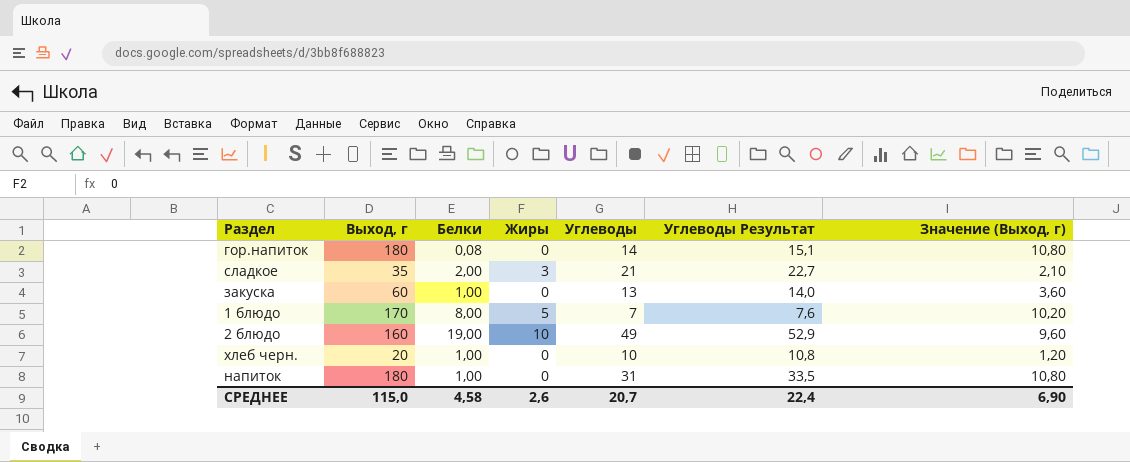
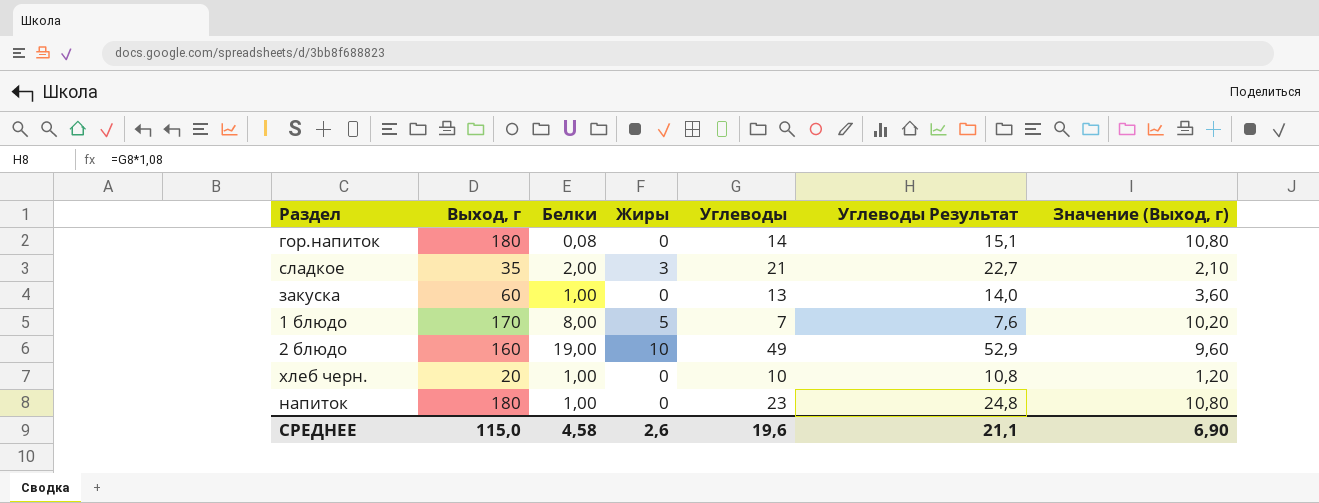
напиток | Углеводы: 31 -> 23
напиток | Углеводы Результат: 33,5 -> 24,8
СРЕДНЕЕ | Углеводы: 20,7 -> 19,6
СРЕДНЕЕ | Углеводы Результат: 22,4 -> 21,1

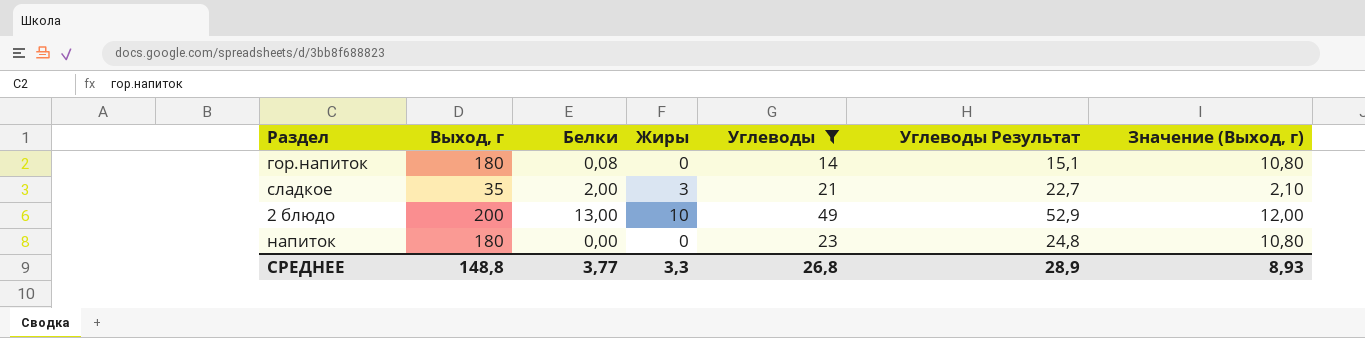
filter: none -> Углеводы >= 14
2 блюдо | Выход, г: 160 -> 200
2 блюдо | Белки: 19,00 -> 13,00
2 блюдо | Значение (Выход, г): 9,60 -> 12,00
напиток | Белки: 1,00 -> 0,00
СРЕДНЕЕ | Выход, г: 115,0 -> 148,8
СРЕДНЕЕ | Белки: 4,58 -> 3,77
СРЕДНЕЕ | Жиры: 2,6 -> 3,3
СРЕДНЕЕ | Углеводы: 19,6 -> 26,8
СРЕДНЕЕ | Углеводы Результат: 21,1 -> 28,9
СРЕДНЕЕ | Значение (Выход, г): 6,90 -> 8,93

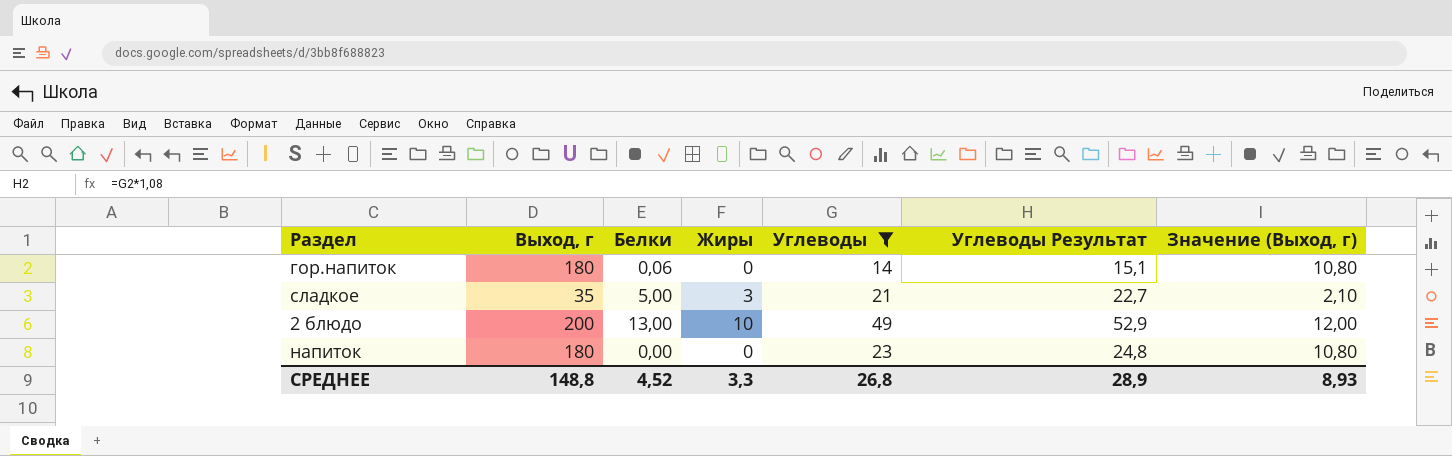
гор.напиток | Белки: 0,08 -> 0,06
сладкое | Белки: 2,00 -> 5,00
СРЕДНЕЕ | Белки: 3,77 -> 4,52

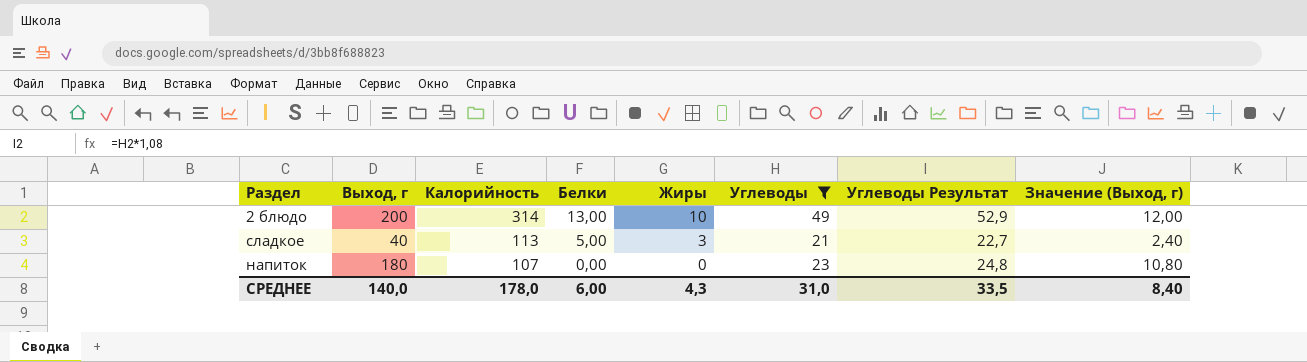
row order: none -> Калорийность descending
column Калорийность | position: none -> 3
row гор.напиток: 180 | 0,06 | 0 | 14 | 15,1 | 10,80 -> none
сладкое | Выход, г: 35 -> 40
сладкое | Значение (Выход, г): 2,10 -> 2,40
СРЕДНЕЕ | Выход, г: 148,8 -> 140,0
СРЕДНЕЕ | Белки: 4,52 -> 6,00
СРЕДНЕЕ | Жиры: 3,3 -> 4,3
СРЕДНЕЕ | Углеводы: 26,8 -> 31,0
СРЕДНЕЕ | Углеводы Результат: 28,9 -> 33,5
СРЕДНЕЕ | Значение (Выход, г): 8,93 -> 8,40

